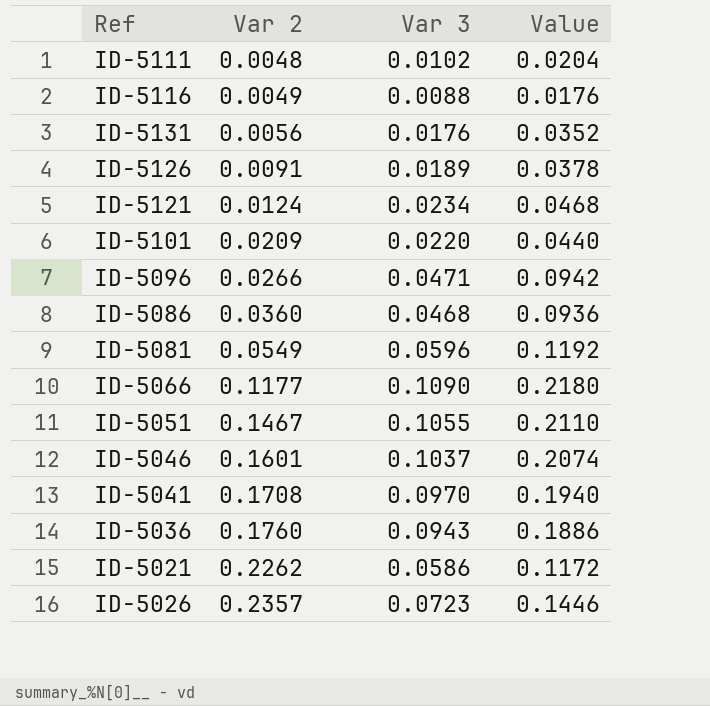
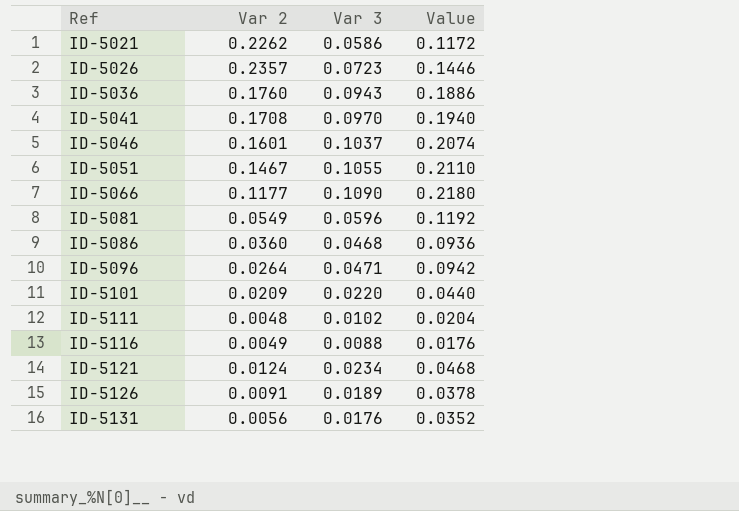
row order: Var 2 ascending -> Ref ascending
ID-5096 | Var 2: 0.0266 -> 0.0264

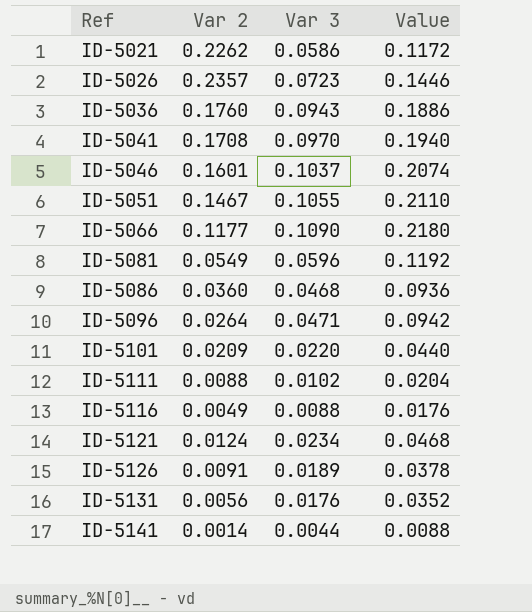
ID-5111 | Var 2: 0.0048 -> 0.0088
row ID-5141: none -> 0.0014 | 0.0044 | 0.0088

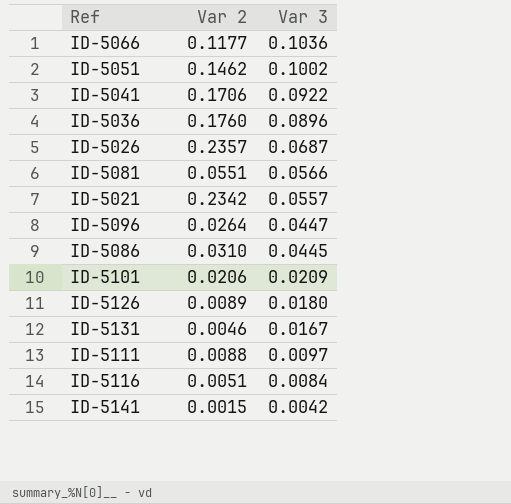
row order: Ref ascending -> Var 3 descending
column Value | formula: [Var 3] * 2 -> none
row ID-5046: 0.1601 | 0.1037 | 0.2074 -> none
row ID-5121: 0.0124 | 0.0234 | 0.0468 -> none
ID-5066 | Var 3: 0.1090 -> 0.1036
ID-5051 | Var 2: 0.1467 -> 0.1462
ID-5051 | Var 3: 0.1055 -> 0.1002
ID-5041 | Var 2: 0.1708 -> 0.1706
ID-5041 | Var 3: 0.0970 -> 0.0922
ID-5036 | Var 3: 0.0943 -> 0.0896
ID-5026 | Var 3: 0.0723 -> 0.0687
ID-5081 | Var 2: 0.0549 -> 0.0551
ID-5081 | Var 3: 0.0596 -> 0.0566
ID-5021 | Var 2: 0.2262 -> 0.2342
ID-5021 | Var 3: 0.0586 -> 0.0557
ID-5096 | Var 3: 0.0471 -> 0.0447
ID-5086 | Var 2: 0.0360 -> 0.0310
ID-5086 | Var 3: 0.0468 -> 0.0445
ID-5101 | Var 2: 0.0209 -> 0.0206
ID-5101 | Var 3: 0.0220 -> 0.0209
ID-5126 | Var 2: 0.0091 -> 0.0089
ID-5126 | Var 3: 0.0189 -> 0.0180
ID-5131 | Var 2: 0.0056 -> 0.0046
ID-5131 | Var 3: 0.0176 -> 0.0167
ID-5111 | Var 3: 0.0102 -> 0.0097
ID-5116 | Var 2: 0.0049 -> 0.0051
ID-5116 | Var 3: 0.0088 -> 0.0084
ID-5141 | Var 2: 0.0014 -> 0.0015
ID-5141 | Var 3: 0.0044 -> 0.0042

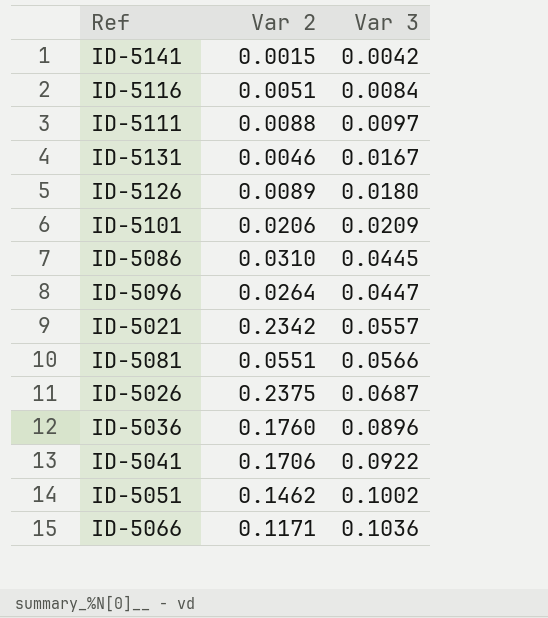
row order: Var 3 descending -> Var 3 ascending
ID-5026 | Var 2: 0.2357 -> 0.2375
ID-5066 | Var 2: 0.1177 -> 0.1171

